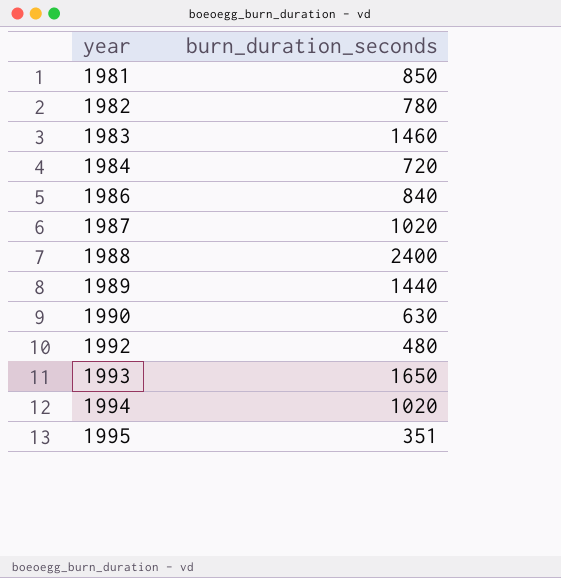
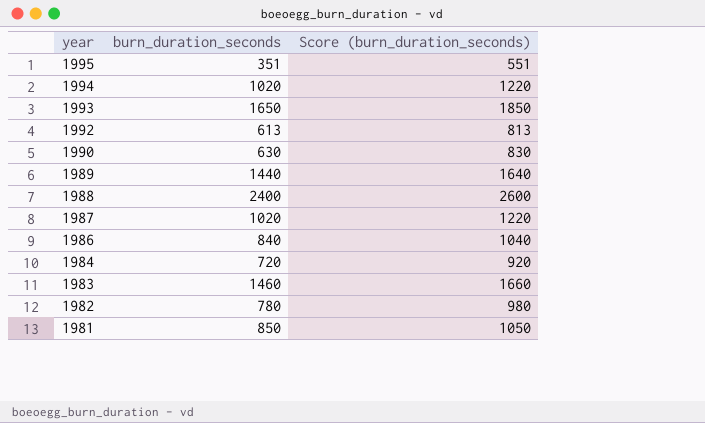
row order: year ascending -> year descending
column Score (burn_duration_seconds) | formula: none -> [burn_duration_seconds] + 200
1992 | burn_duration_seconds: 480 -> 613

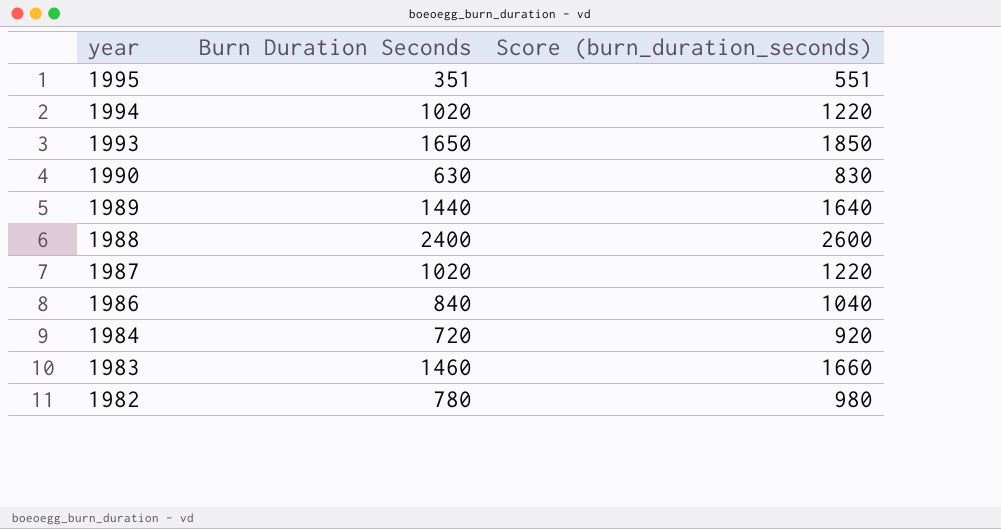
column name: burn_duration_seconds -> Burn Duration Seconds
row 1992: 613 | 813 -> none
row 1981: 850 | 1050 -> none

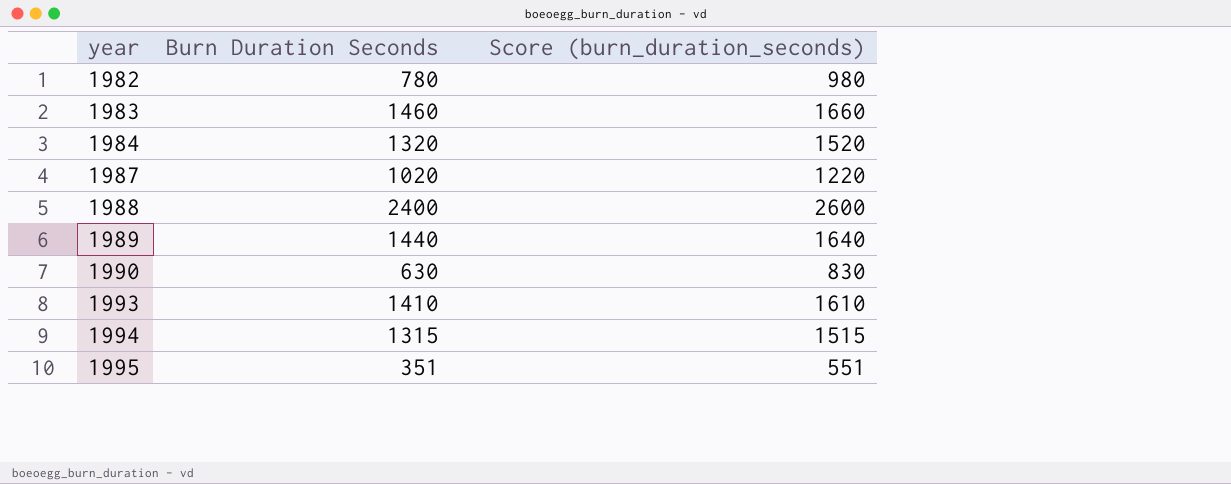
row order: year descending -> year ascending
row 1986: 840 | 1040 -> none
1984 | Burn Duration Seconds: 720 -> 1320
1984 | Score (burn_duration_seconds): 920 -> 1520
1993 | Burn Duration Seconds: 1650 -> 1410
1993 | Score (burn_duration_seconds): 1850 -> 1610
1994 | Burn Duration Seconds: 1020 -> 1315
1994 | Score (burn_duration_seconds): 1220 -> 1515

